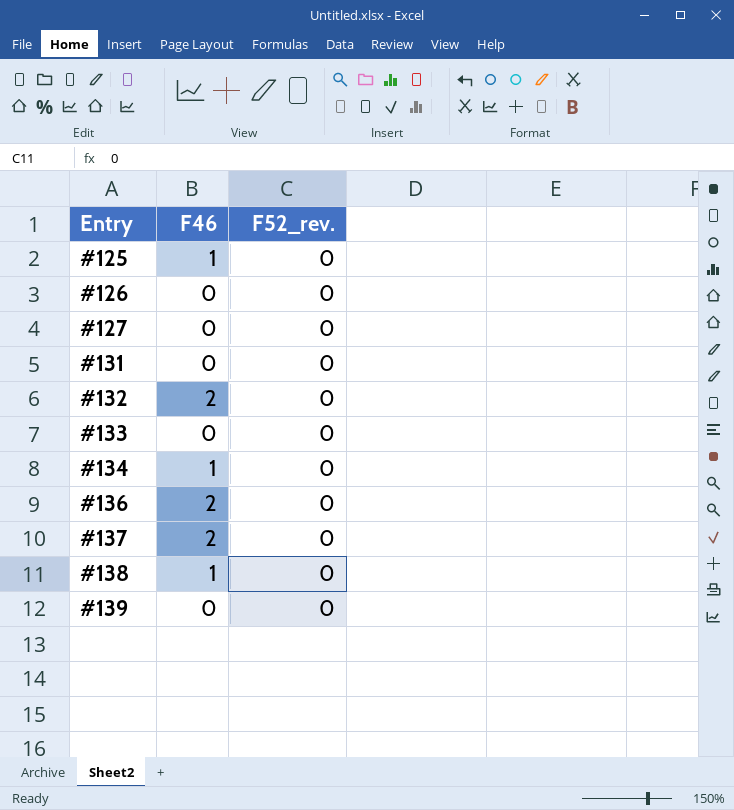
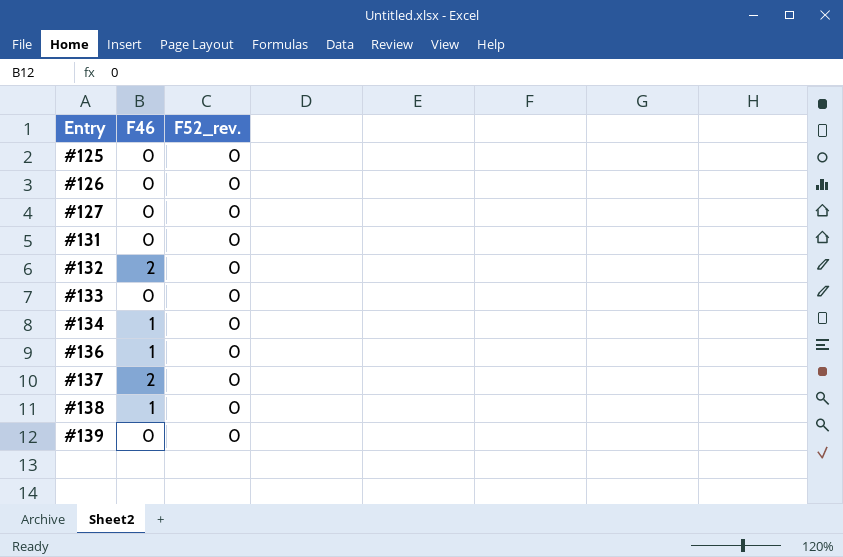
#125 | F46: 1 -> 0
#136 | F46: 2 -> 1

